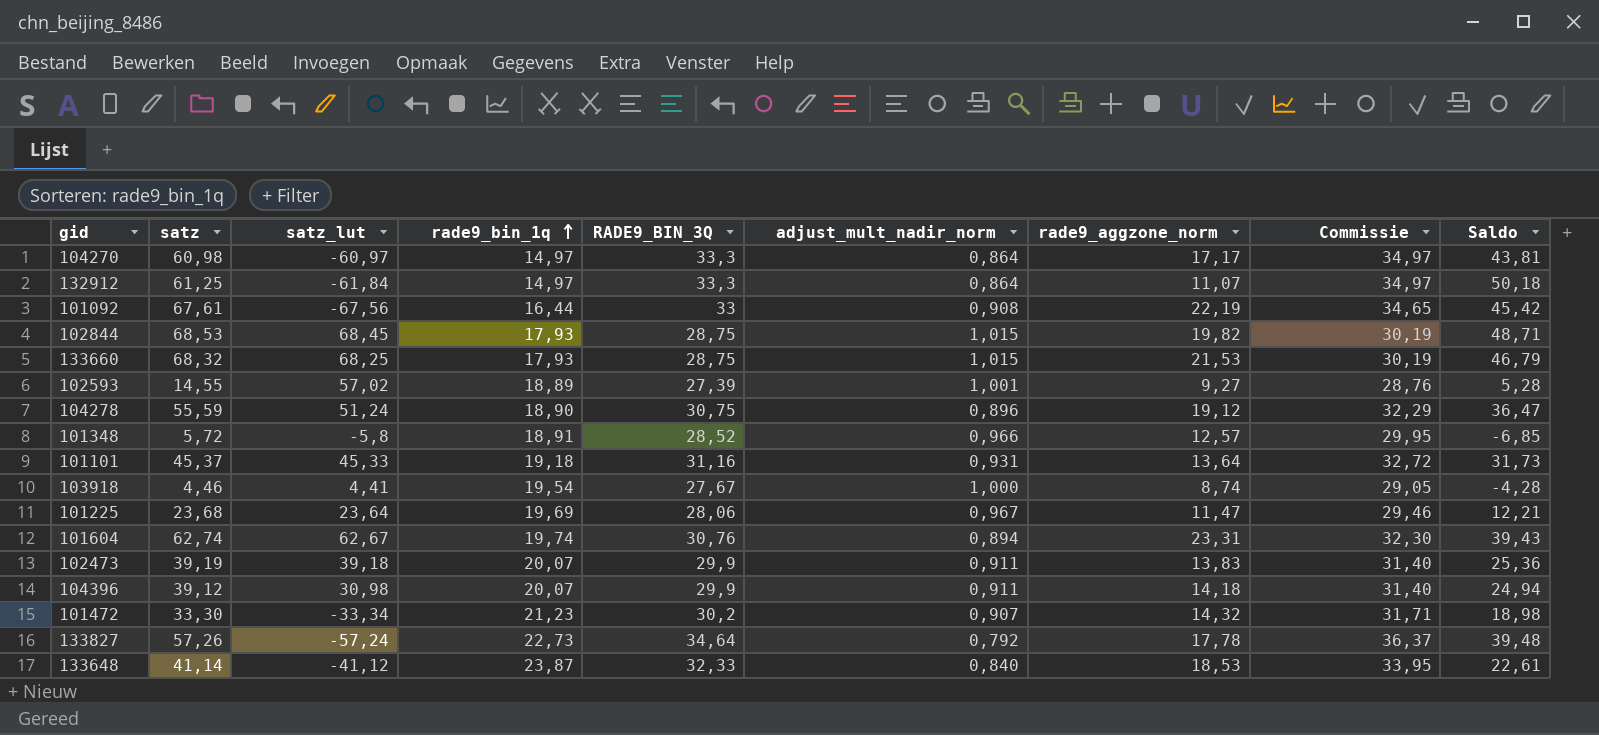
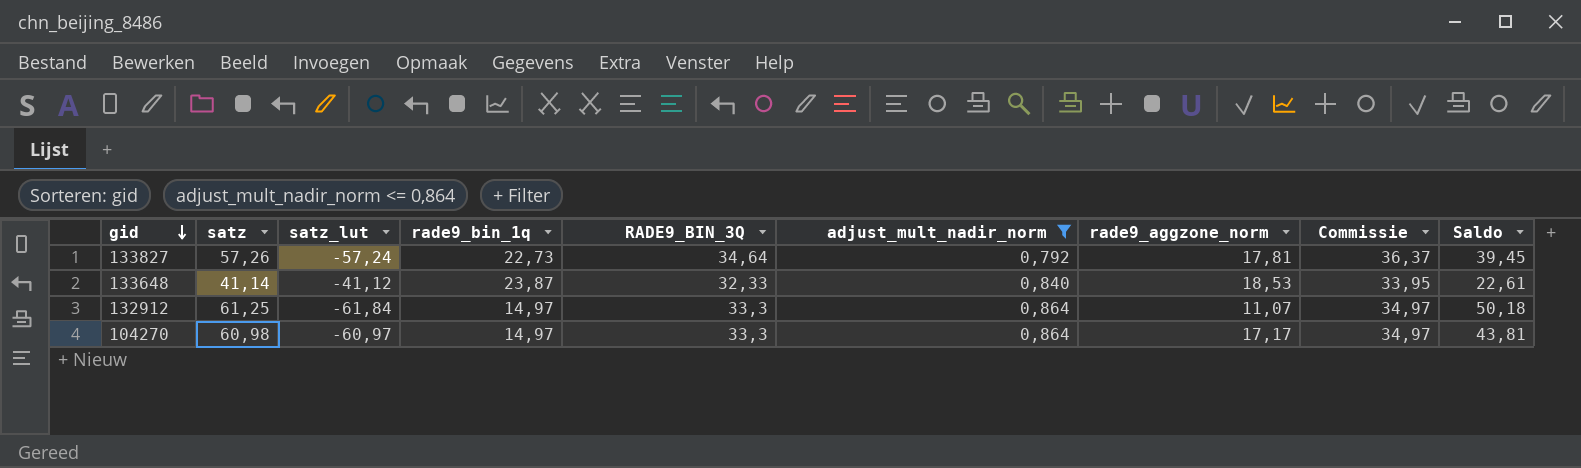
filter: none -> adjust_mult_nadir_norm <= 0,864
row order: rade9_bin_1q ascending -> gid descending
133827 | rade9_aggzone_norm: 17,78 -> 17,81
133827 | Saldo: 39,48 -> 39,45

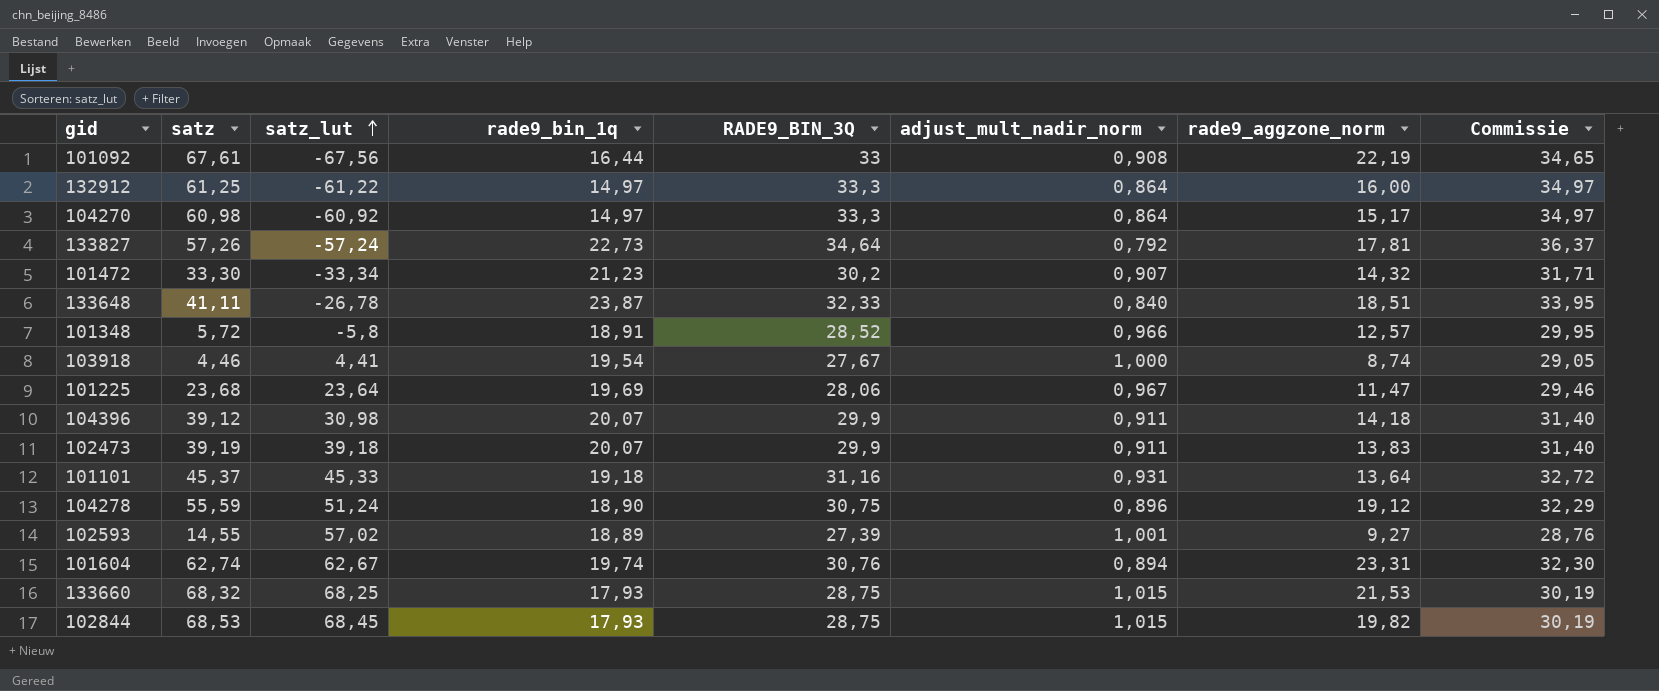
filter: adjust_mult_nadir_norm <= 0,864 -> none
row order: gid descending -> satz_lut ascending
column Saldo | formula: [satz] - [rade9_aggzone_norm] -> none
132912 | satz_lut: -61,84 -> -61,22
132912 | rade9_aggzone_norm: 11,07 -> 16,00
104270 | satz_lut: -60,97 -> -60,92
104270 | rade9_aggzone_norm: 17,17 -> 15,17
133648 | satz: 41,14 -> 41,11
133648 | satz_lut: -41,12 -> -26,78
133648 | rade9_aggzone_norm: 18,53 -> 18,51

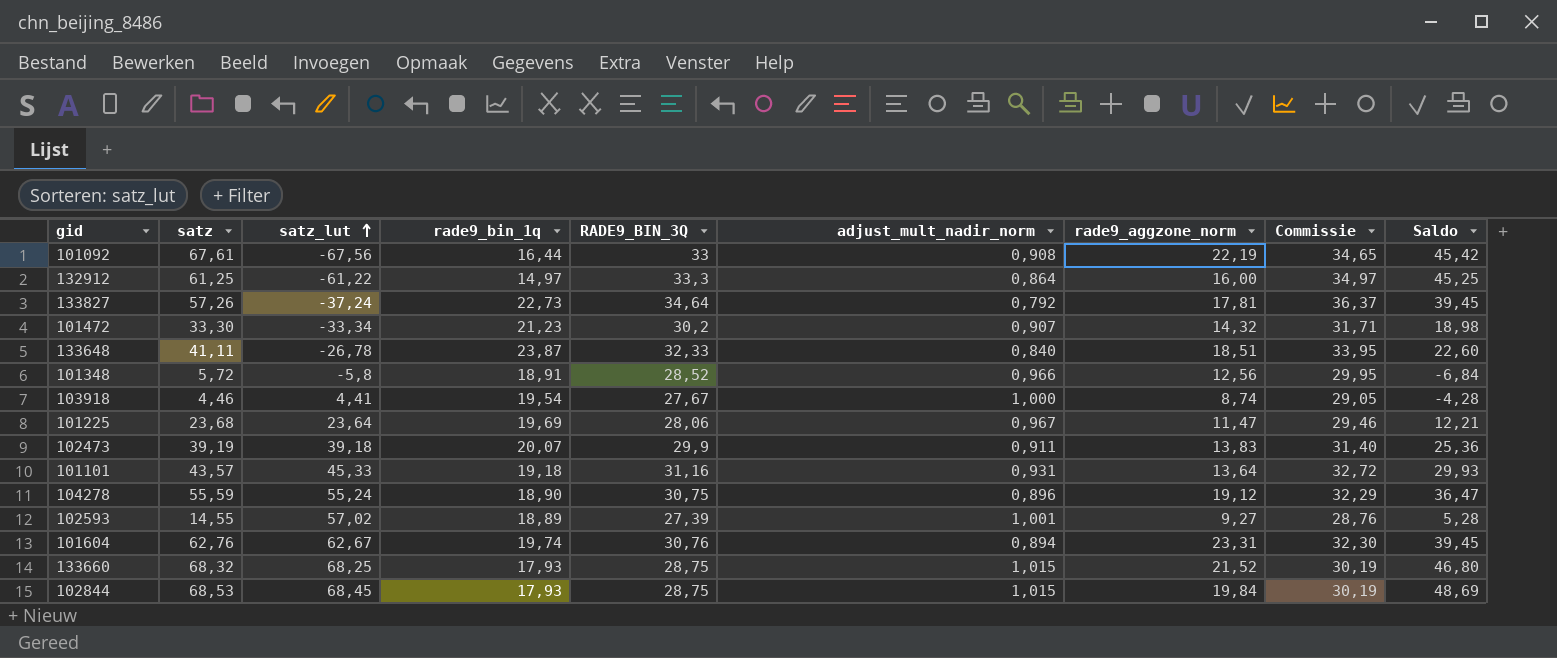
column Saldo | formula: none -> [satz] - [rade9_aggzone_norm]
row 104270: 60,98 | -60,92 | 14,97 | 33,3 | 0,864 | 15,17 | 34,97 -> none
row 104396: 39,12 | 30,98 | 20,07 | 29,9 | 0,911 | 14,18 | 31,40 -> none
133827 | satz_lut: -57,24 -> -37,24
101348 | rade9_aggzone_norm: 12,57 -> 12,56
101101 | satz: 45,37 -> 43,57
104278 | satz_lut: 51,24 -> 55,24
101604 | satz: 62,74 -> 62,76
133660 | rade9_aggzone_norm: 21,53 -> 21,52
102844 | rade9_aggzone_norm: 19,82 -> 19,84

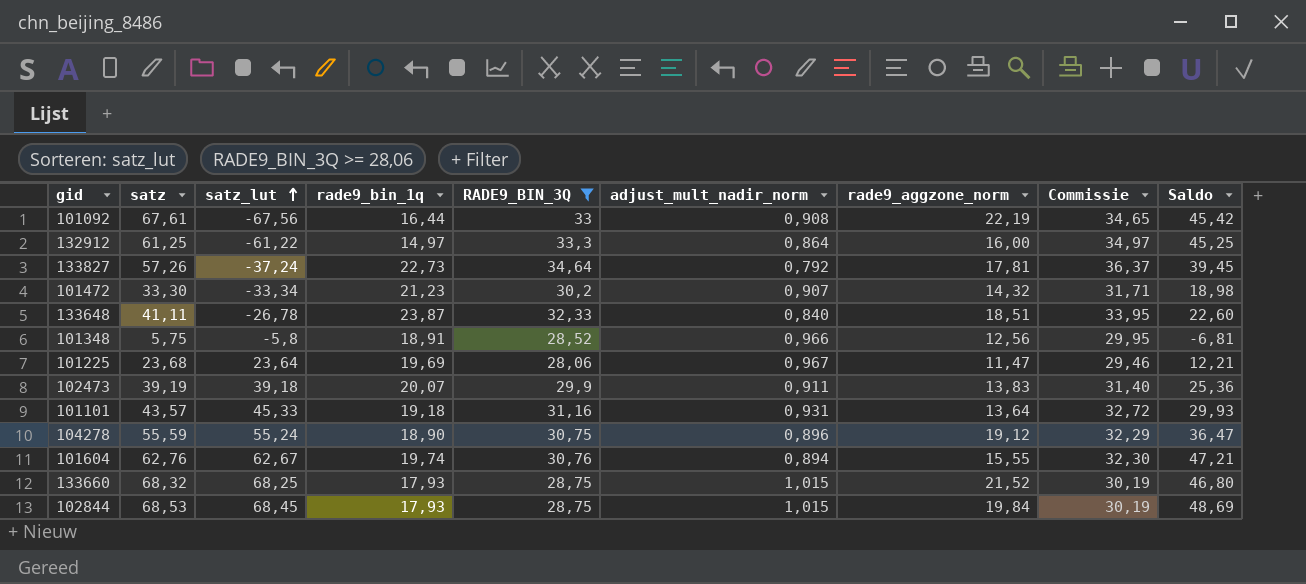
filter: none -> RADE9_BIN_3Q >= 28,06
101348 | satz: 5,72 -> 5,75
101348 | Saldo: -6,84 -> -6,81
101604 | rade9_aggzone_norm: 23,31 -> 15,55
101604 | Saldo: 39,45 -> 47,21

